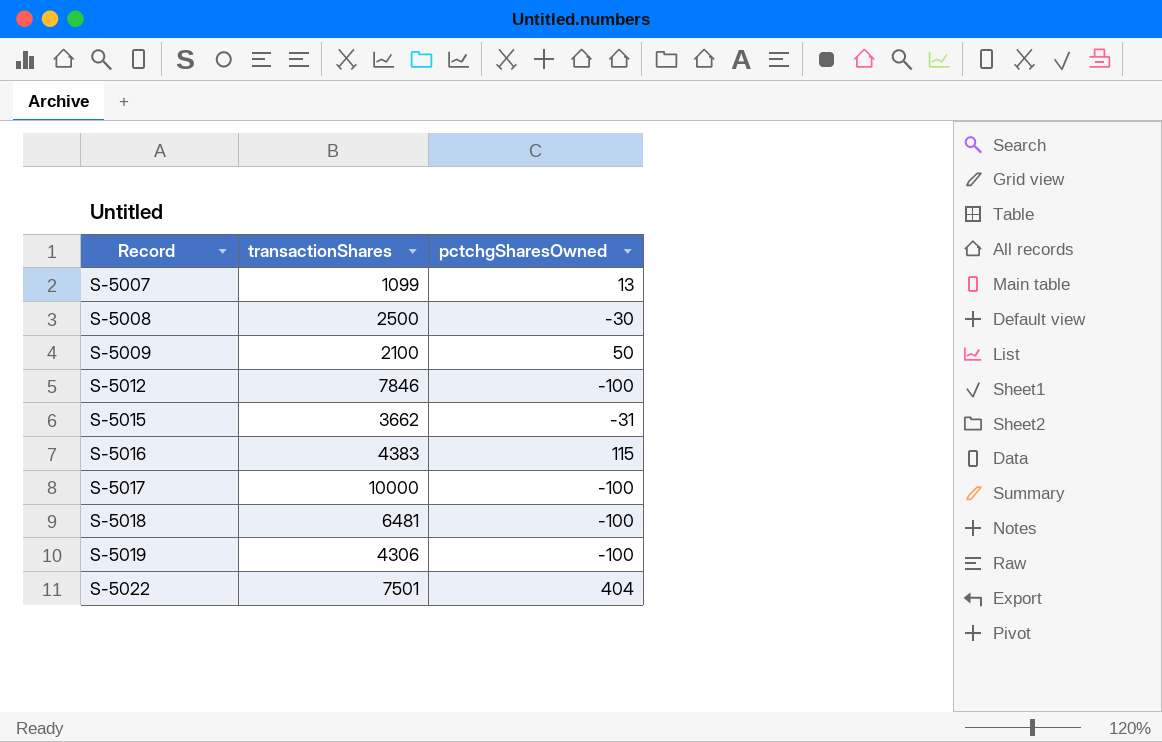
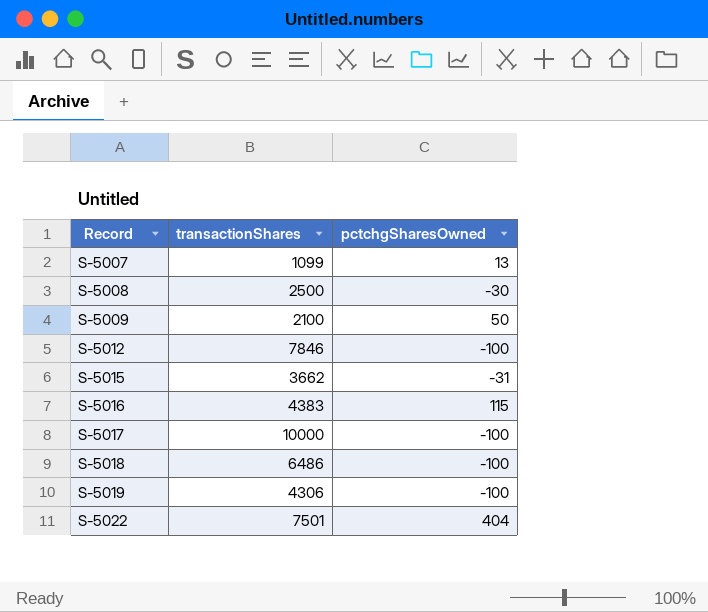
S-5018 | transactionShares: 6481 -> 6486

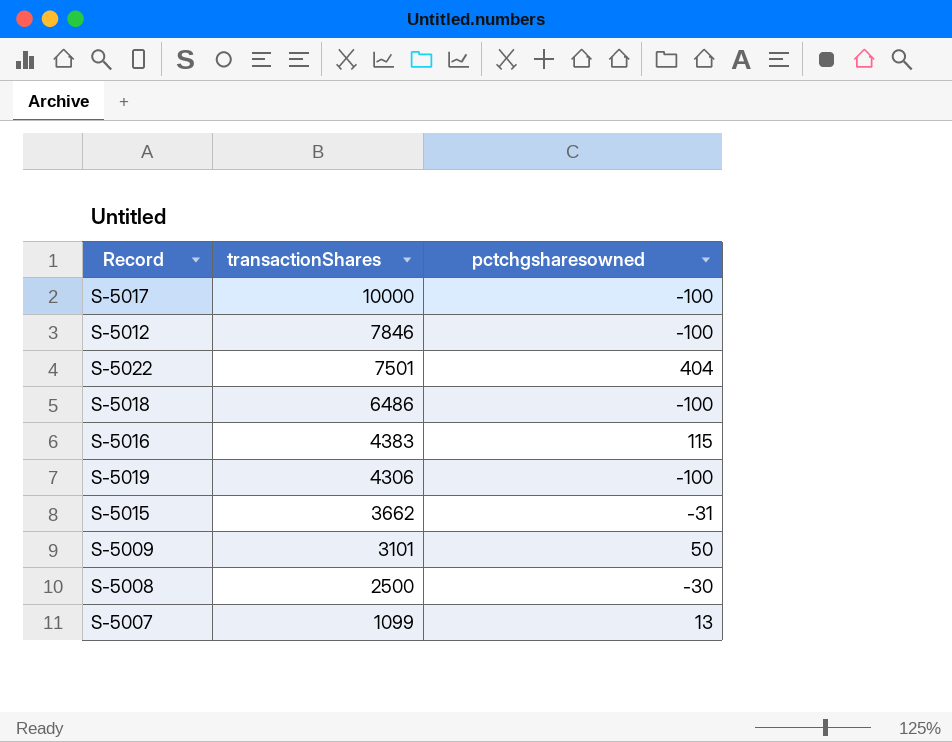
row order: Record ascending -> transactionShares descending
column name: pctchgSharesOwned -> pctchgsharesowned
S-5009 | transactionShares: 2100 -> 3101

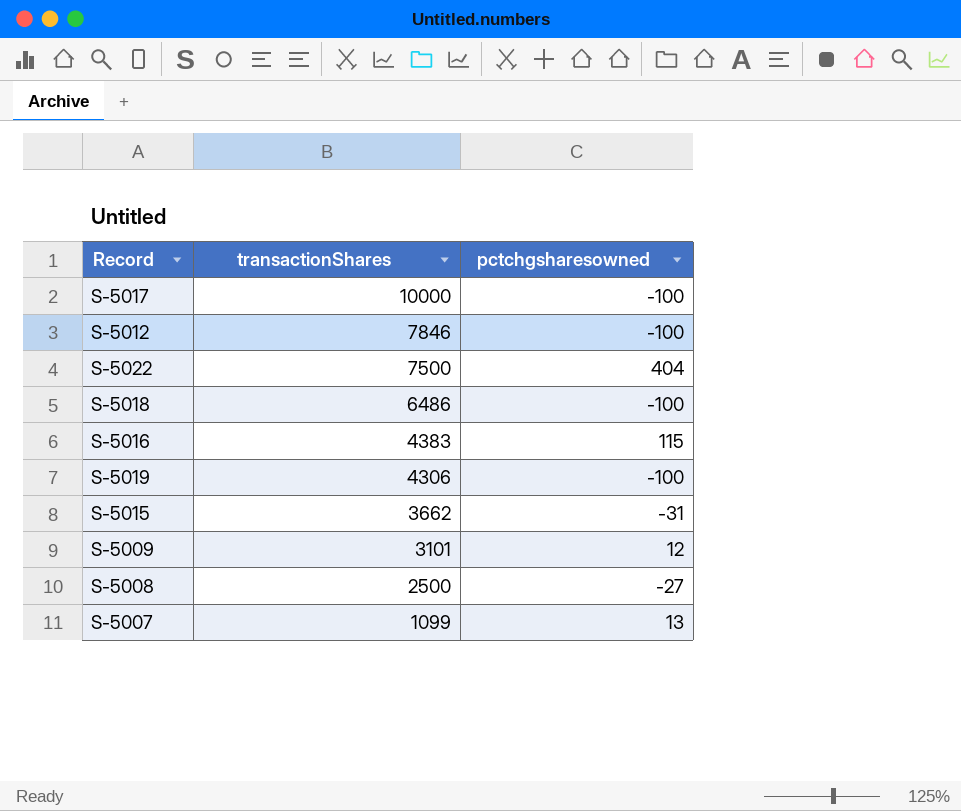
S-5022 | transactionShares: 7501 -> 7500
S-5009 | pctchgsharesowned: 50 -> 12
S-5008 | pctchgsharesowned: -30 -> -27

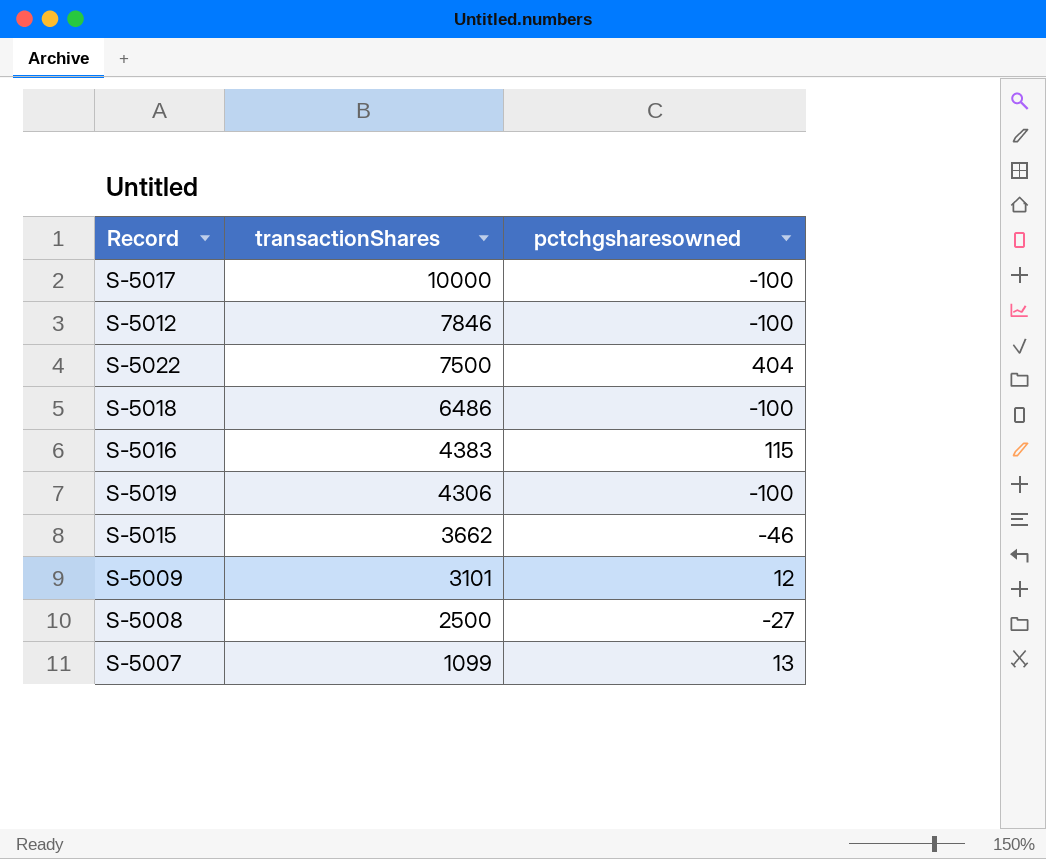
S-5015 | pctchgsharesowned: -31 -> -46

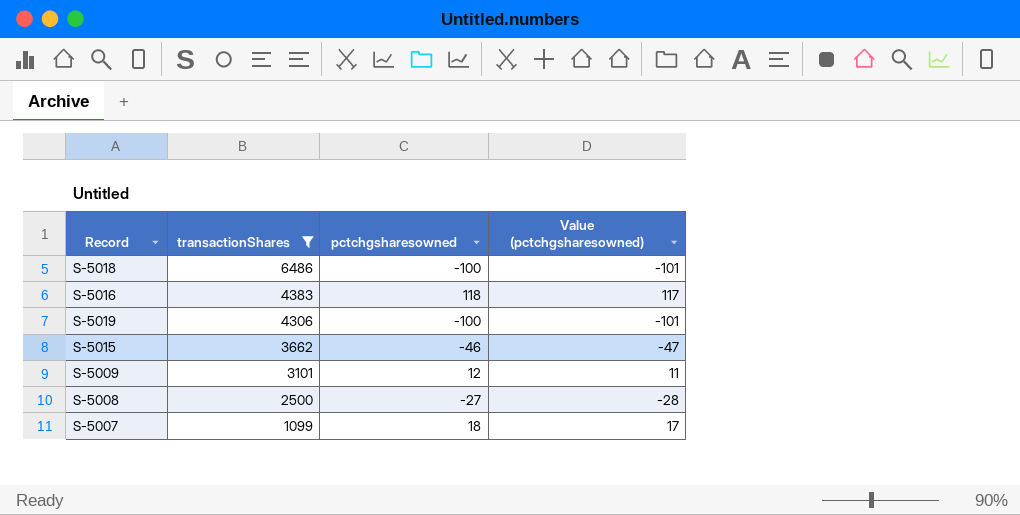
filter: none -> transactionShares <= 6486
column Value (pctchgsharesowned) | formula: none -> [pctchgsharesowned] - 1
S-5016 | pctchgsharesowned: 115 -> 118
S-5007 | pctchgsharesowned: 13 -> 18

